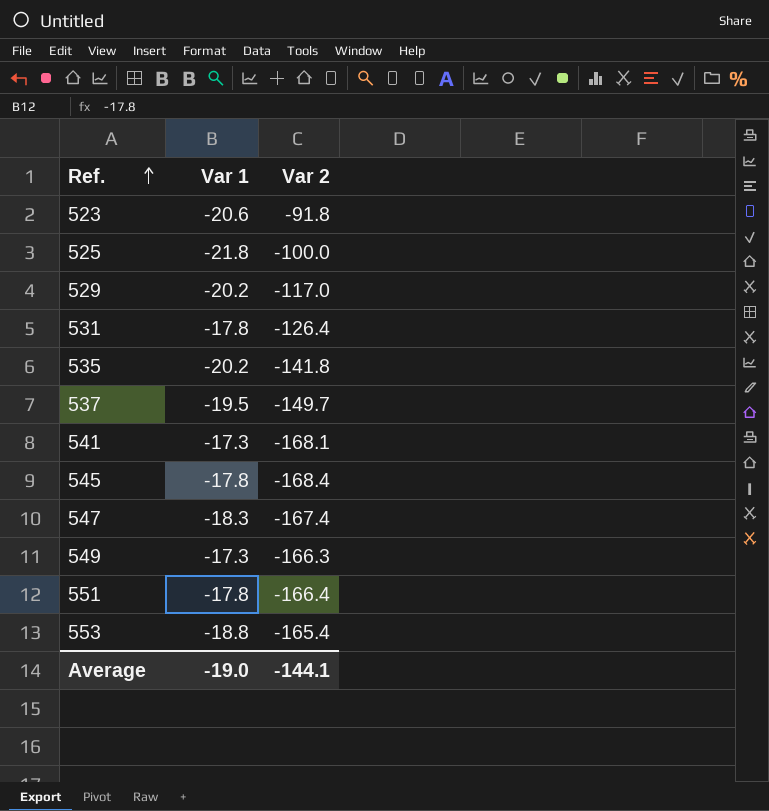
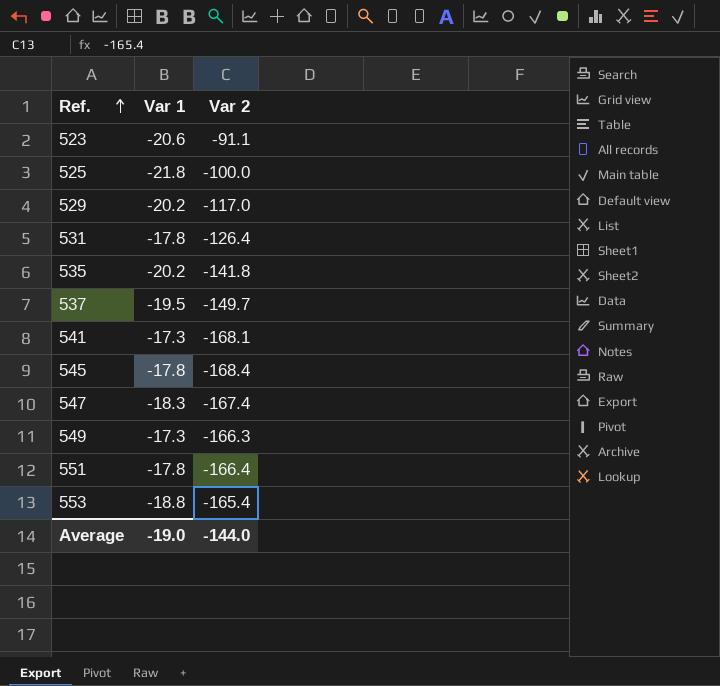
523 | Var 2: -91.8 -> -91.1
Average | Var 2: -144.1 -> -144.0

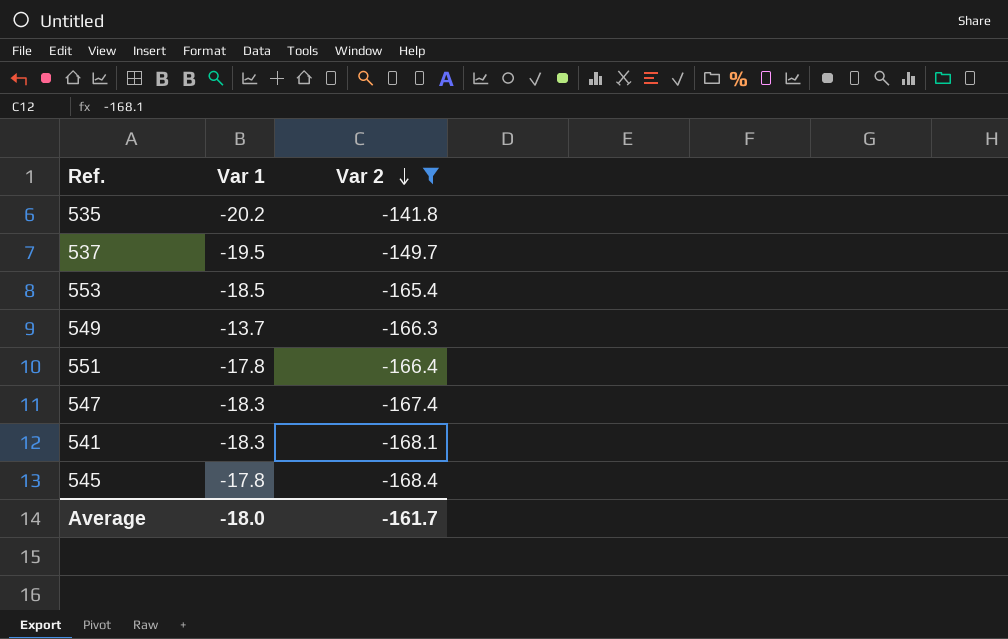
filter: none -> Var 2 <= -141.8
row order: Ref. ascending -> Var 2 descending
553 | Var 1: -18.8 -> -18.5
549 | Var 1: -17.3 -> -13.7
541 | Var 1: -17.3 -> -18.3
Average | Var 1: -19.0 -> -18.0
Average | Var 2: -144.0 -> -161.7

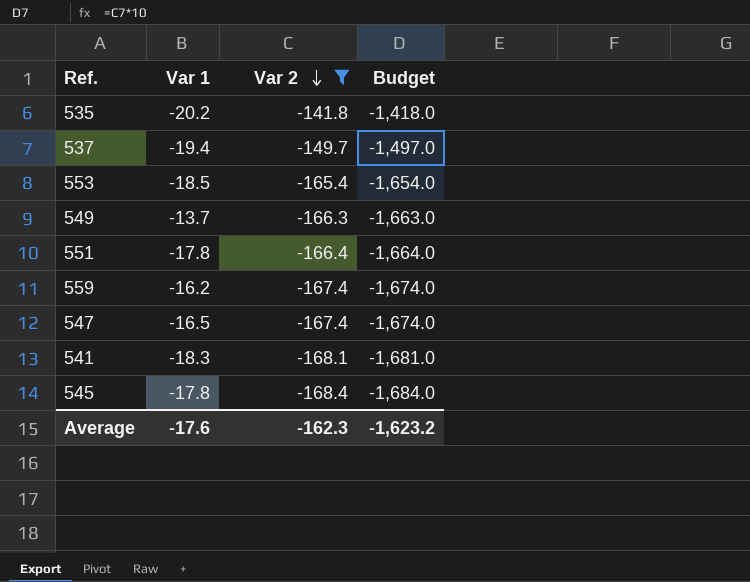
column Budget | formula: none -> [Var 2] * 10
537 | Var 1: -19.5 -> -19.4
row 559: none -> -16.2 | -167.4 | -1,674.0
547 | Var 1: -18.3 -> -16.5
Average | Var 1: -18.0 -> -17.6
Average | Var 2: -161.7 -> -162.3

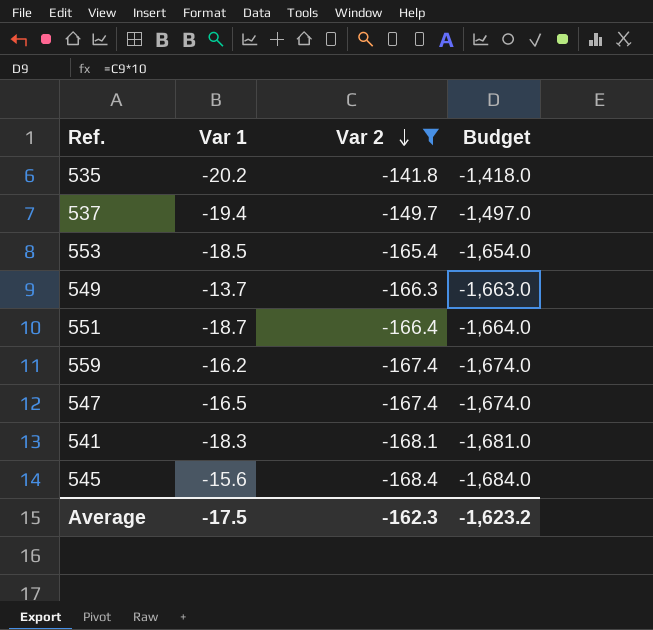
551 | Var 1: -17.8 -> -18.7
545 | Var 1: -17.8 -> -15.6
Average | Var 1: -17.6 -> -17.5

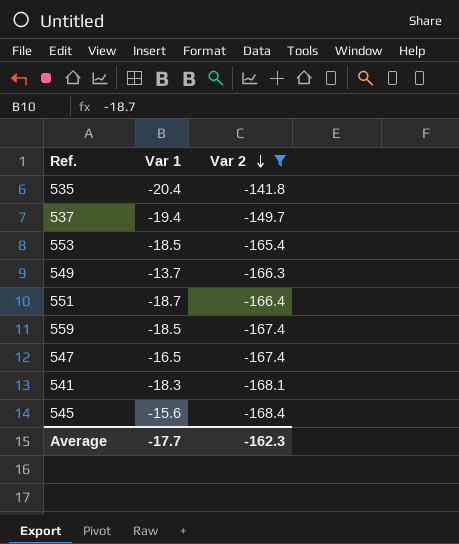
column Budget | formula: [Var 2] * 10 -> none
535 | Var 1: -20.2 -> -20.4
559 | Var 1: -16.2 -> -18.5
Average | Var 1: -17.5 -> -17.7

